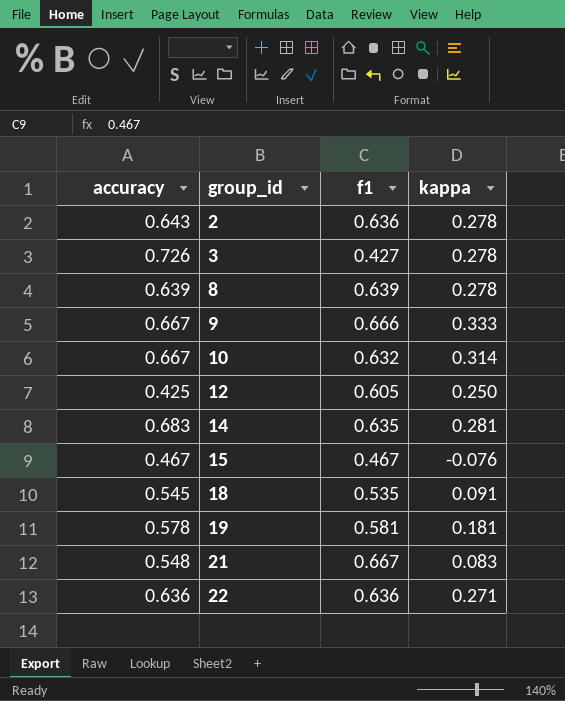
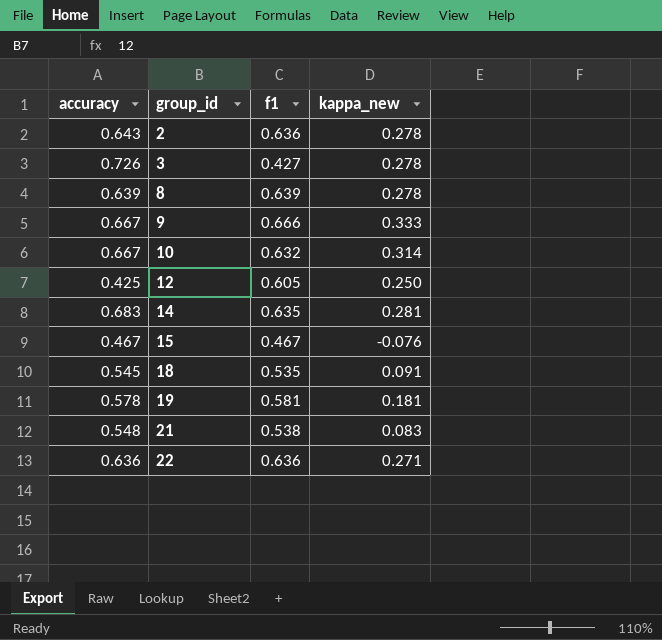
column name: kappa -> kappa_new
21 | f1: 0.667 -> 0.538

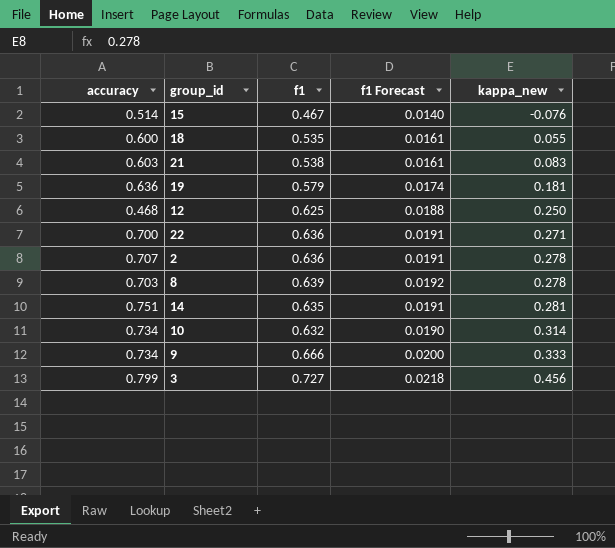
row order: group_id ascending -> kappa_new ascending
column f1 Forecast | formula: none -> [f1] * 0.03
15 | accuracy: 0.467 -> 0.514
18 | accuracy: 0.545 -> 0.600
18 | kappa_new: 0.091 -> 0.055
21 | accuracy: 0.548 -> 0.603
19 | accuracy: 0.578 -> 0.636
19 | f1: 0.581 -> 0.579
12 | accuracy: 0.425 -> 0.468
12 | f1: 0.605 -> 0.625
22 | accuracy: 0.636 -> 0.700
2 | accuracy: 0.643 -> 0.707
8 | accuracy: 0.639 -> 0.703
14 | accuracy: 0.683 -> 0.751
10 | accuracy: 0.667 -> 0.734
9 | accuracy: 0.667 -> 0.734
3 | accuracy: 0.726 -> 0.799
3 | f1: 0.427 -> 0.727
3 | kappa_new: 0.278 -> 0.456

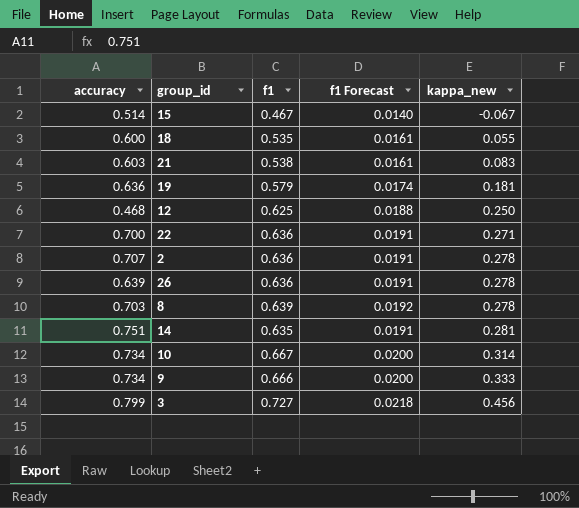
15 | kappa_new: -0.076 -> -0.067
row 26: none -> 0.639 | 0.636 | 0.0191 | 0.278
10 | f1: 0.632 -> 0.667
10 | f1 Forecast: 0.0190 -> 0.0200

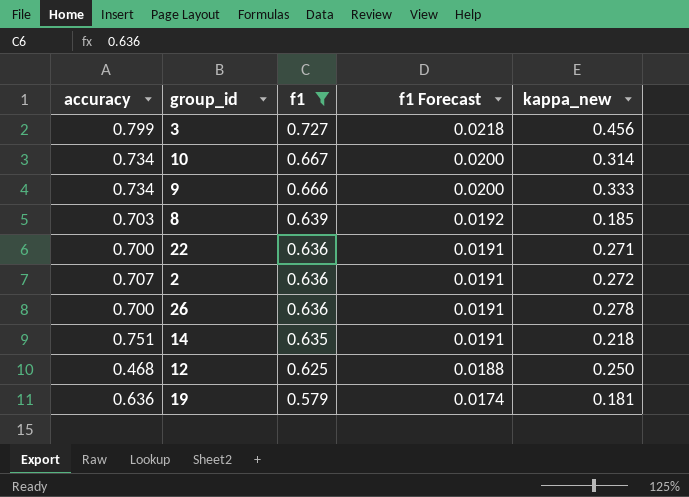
filter: none -> f1 >= 0.579
row order: kappa_new ascending -> f1 descending
8 | kappa_new: 0.278 -> 0.185
2 | kappa_new: 0.278 -> 0.272
26 | accuracy: 0.639 -> 0.700
14 | kappa_new: 0.281 -> 0.218

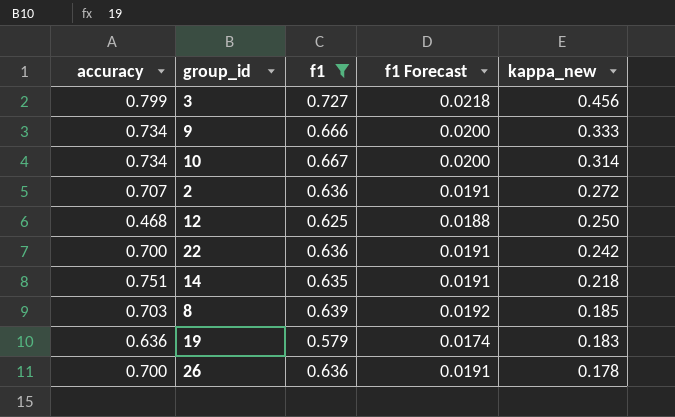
row order: f1 descending -> kappa_new descending
22 | kappa_new: 0.271 -> 0.242
19 | kappa_new: 0.181 -> 0.183
26 | kappa_new: 0.278 -> 0.178

